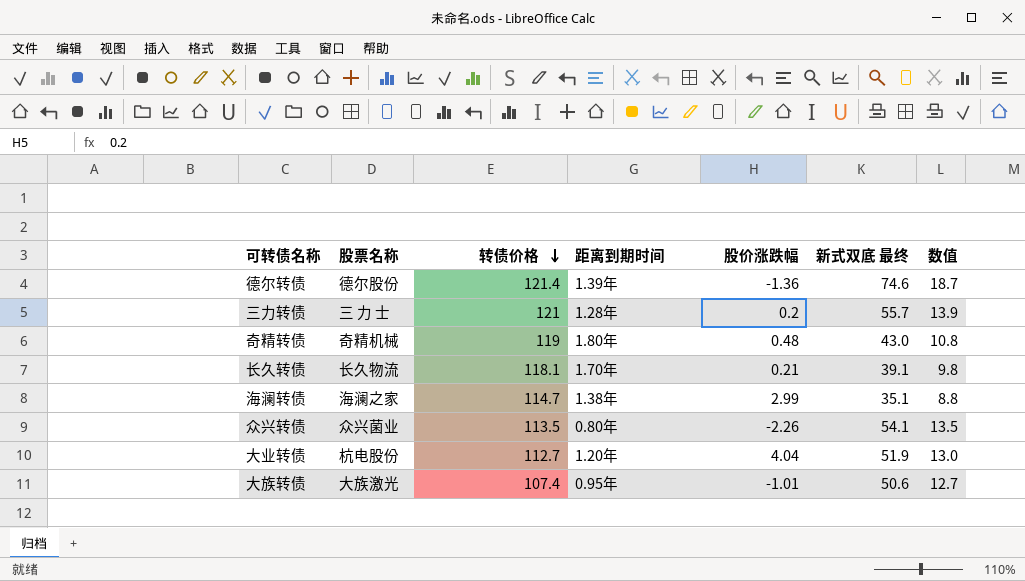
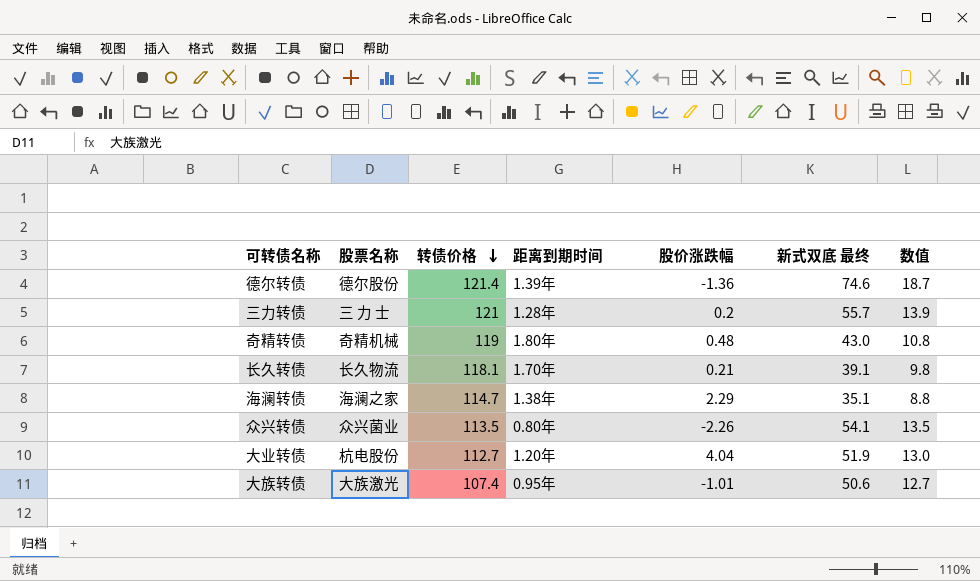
海澜转债 | 股价涨跌幅: 2.99 -> 2.29

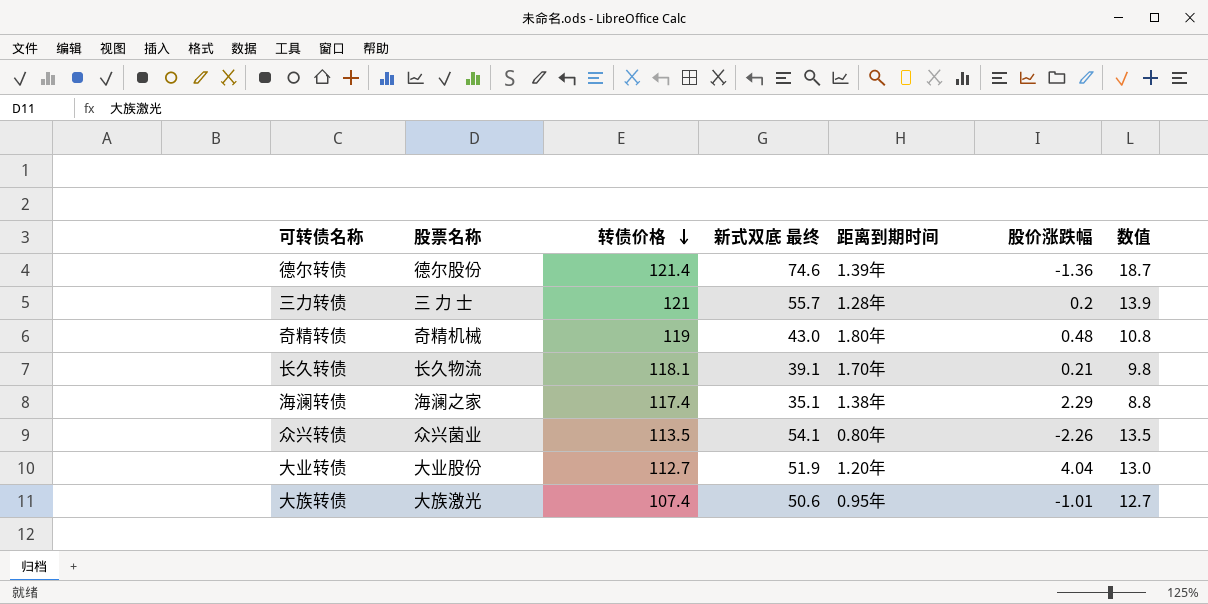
column 新式双底 最终 | position: 6 -> 4
海澜转债 | 转债价格: 114.7 -> 117.4
大业转债 | 股票名称: 杭电股份 -> 大业股份

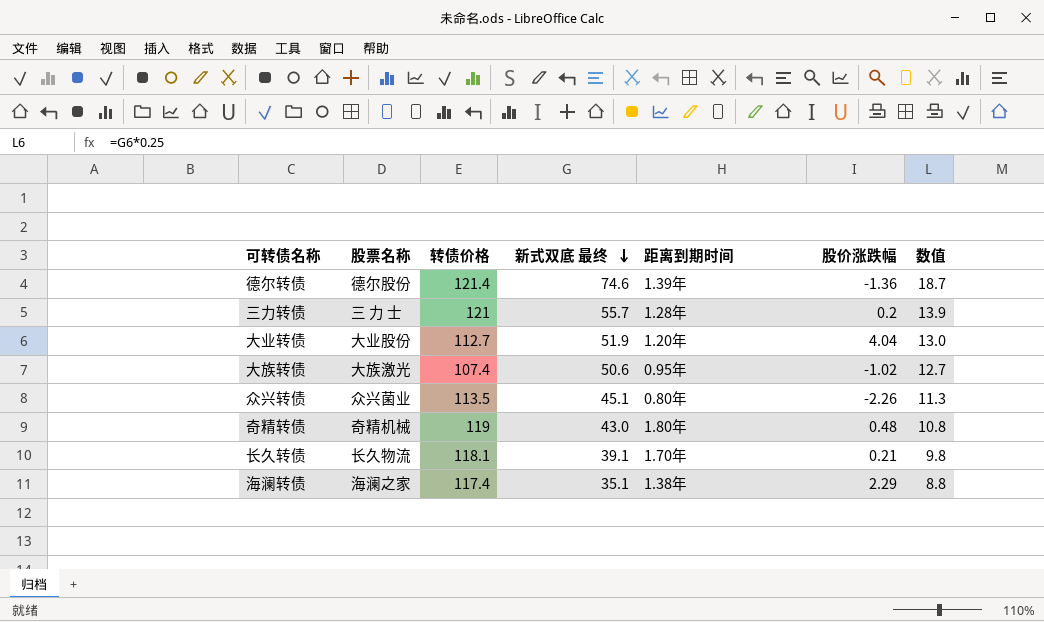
row order: 转债价格 descending -> 新式双底 最终 descending
大族转债 | 股价涨跌幅: -1.01 -> -1.02
众兴转债 | 新式双底 最终: 54.1 -> 45.1
众兴转债 | 数值: 13.5 -> 11.3

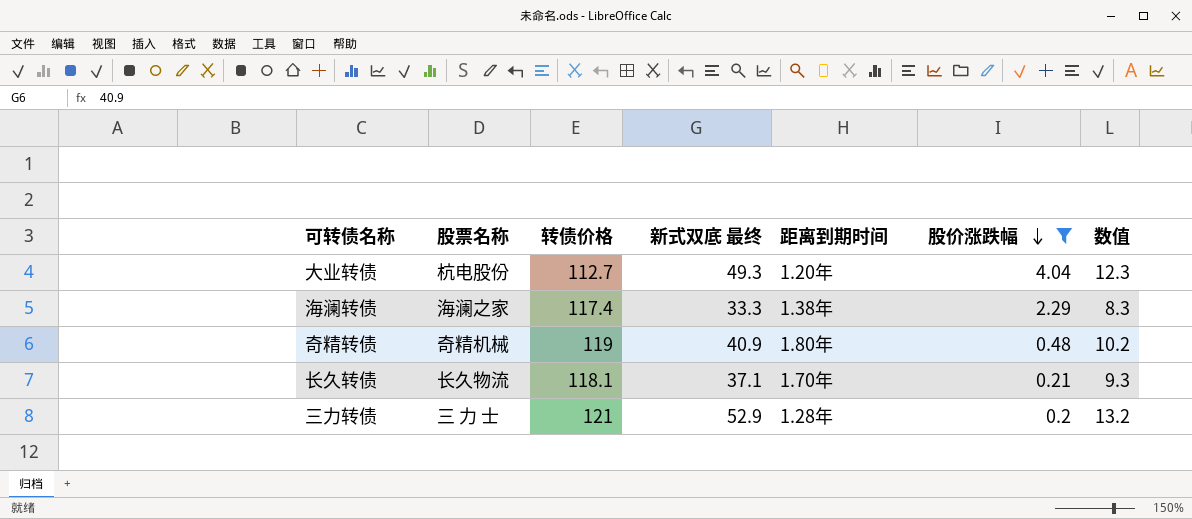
filter: none -> 股价涨跌幅 >= 0.2
row order: 新式双底 最终 descending -> 股价涨跌幅 descending
大业转债 | 股票名称: 大业股份 -> 杭电股份
大业转债 | 新式双底 最终: 51.9 -> 49.3
大业转债 | 数值: 13.0 -> 12.3
海澜转债 | 新式双底 最终: 35.1 -> 33.3
海澜转债 | 数值: 8.8 -> 8.3
奇精转债 | 新式双底 最终: 43.0 -> 40.9
奇精转债 | 数值: 10.8 -> 10.2
长久转债 | 新式双底 最终: 39.1 -> 37.1
长久转债 | 数值: 9.8 -> 9.3
三力转债 | 新式双底 最终: 55.7 -> 52.9
三力转债 | 数值: 13.9 -> 13.2

